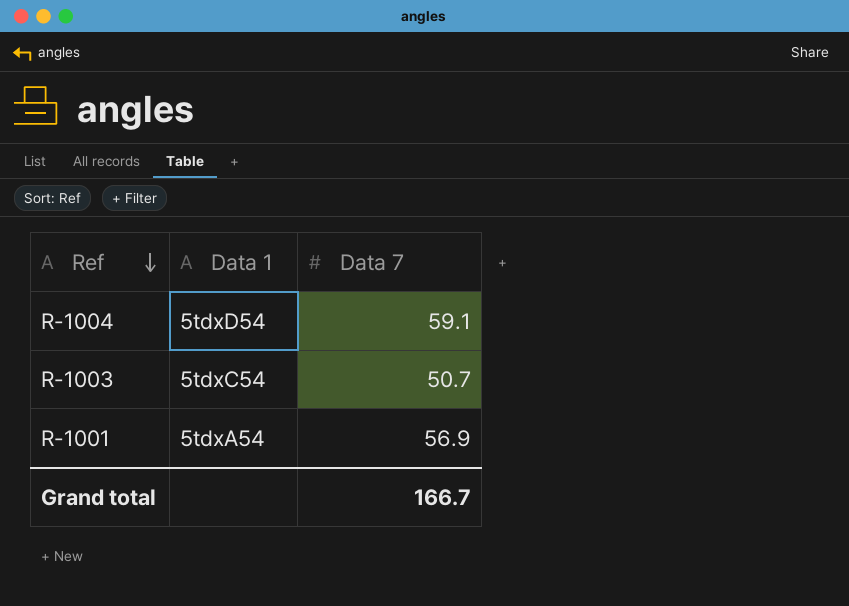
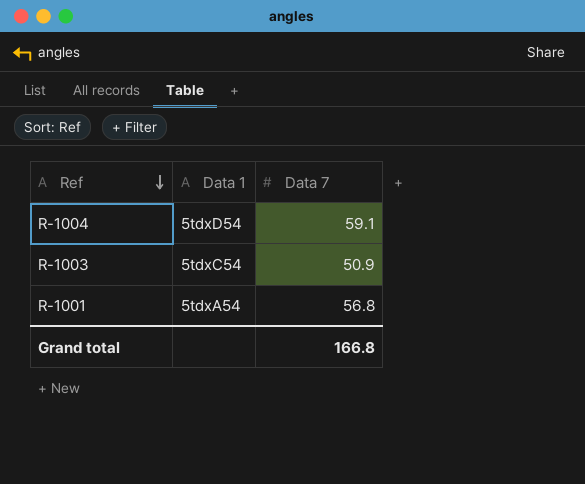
R-1003 | Data 7: 50.7 -> 50.9
R-1001 | Data 7: 56.9 -> 56.8
Grand total | Data 7: 166.7 -> 166.8

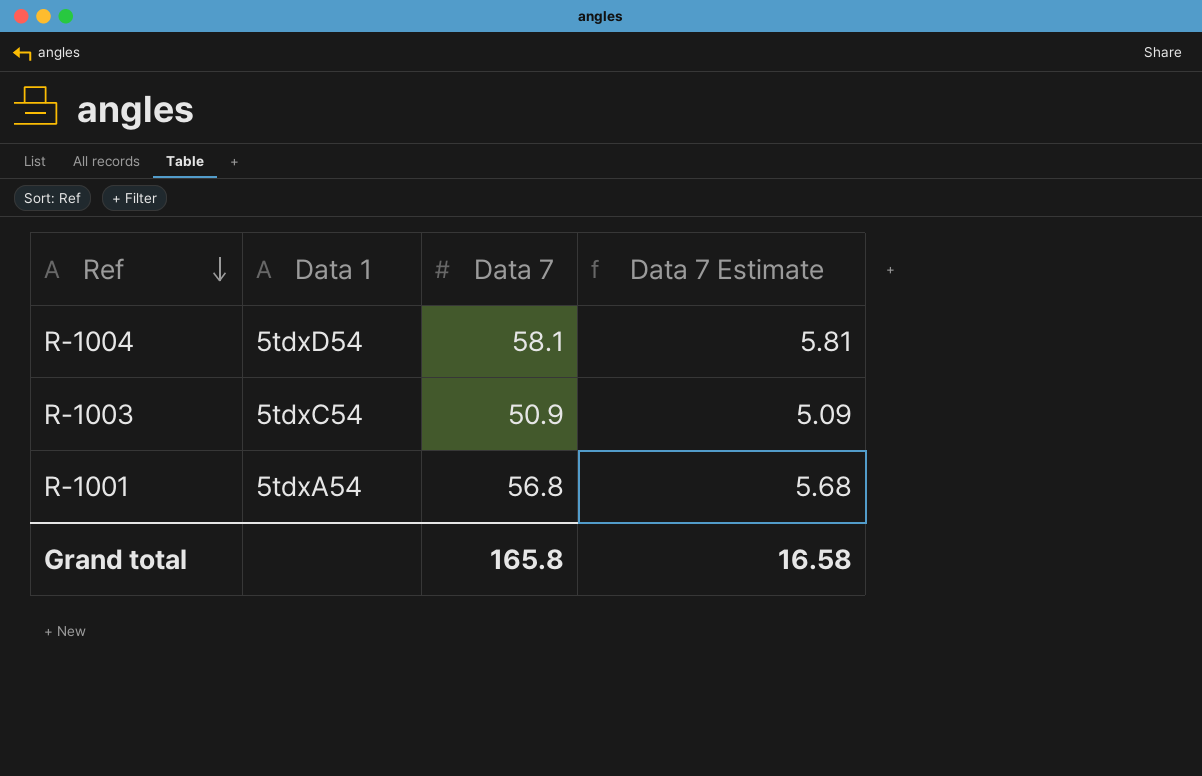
column Data 7 Estimate | formula: none -> [Data 7] * 0.1
R-1004 | Data 7: 59.1 -> 58.1
Grand total | Data 7: 166.8 -> 165.8

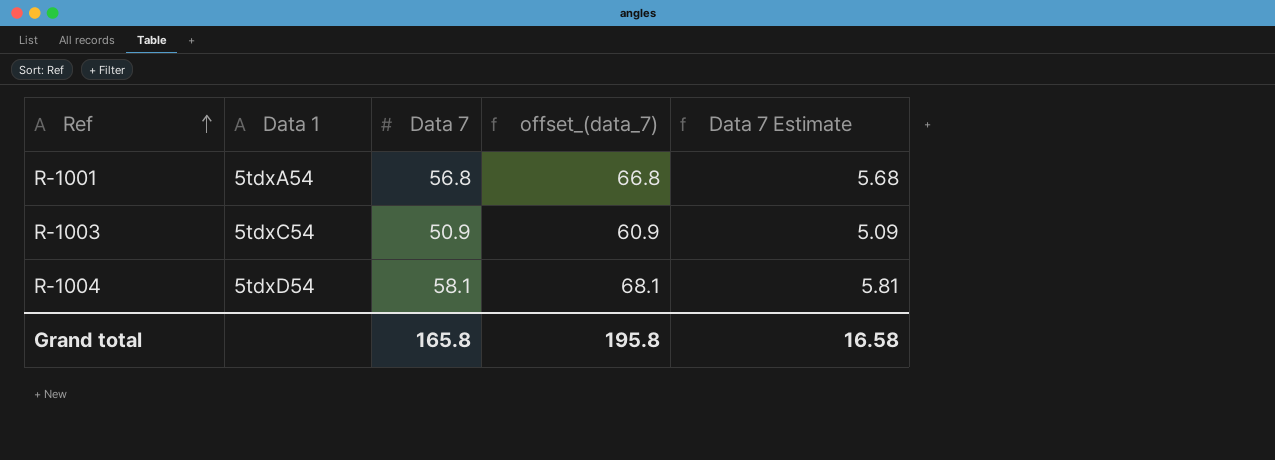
row order: Ref descending -> Ref ascending
column offset_(data_7) | formula: none -> [Data 7] + 10

